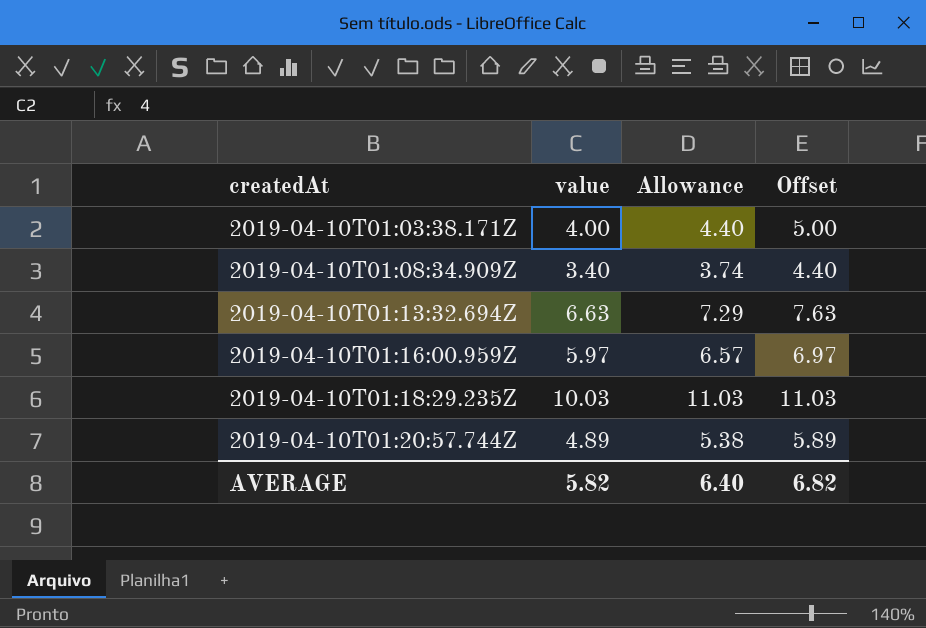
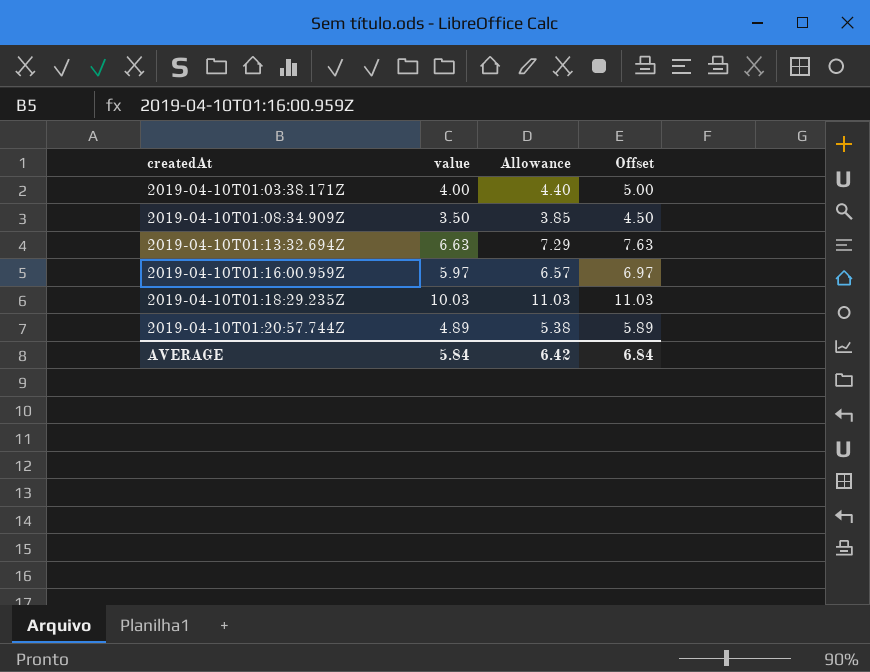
2019-04-10T01:08:34.909Z | value: 3.40 -> 3.50
2019-04-10T01:08:34.909Z | Allowance: 3.74 -> 3.85
2019-04-10T01:08:34.909Z | Offset: 4.40 -> 4.50
AVERAGE | value: 5.82 -> 5.84
AVERAGE | Allowance: 6.40 -> 6.42
AVERAGE | Offset: 6.82 -> 6.84

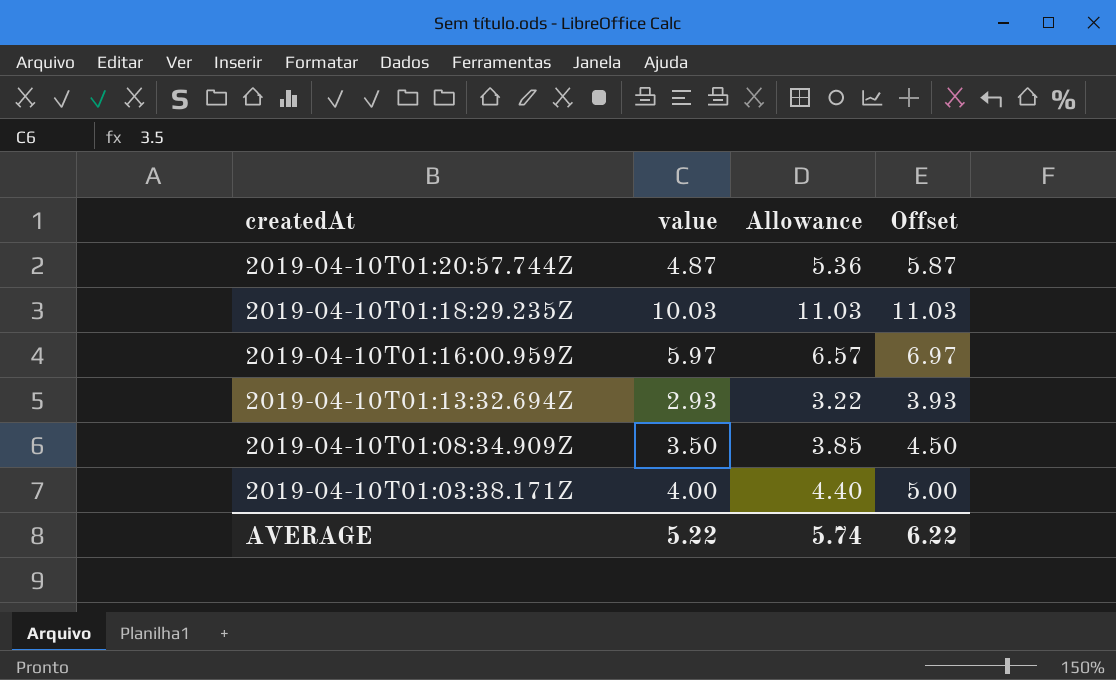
row order: createdAt ascending -> createdAt descending
2019-04-10T01:20:57.744Z | value: 4.89 -> 4.87
2019-04-10T01:20:57.744Z | Allowance: 5.38 -> 5.36
2019-04-10T01:20:57.744Z | Offset: 5.89 -> 5.87
2019-04-10T01:13:32.694Z | value: 6.63 -> 2.93
2019-04-10T01:13:32.694Z | Allowance: 7.29 -> 3.22
2019-04-10T01:13:32.694Z | Offset: 7.63 -> 3.93
AVERAGE | value: 5.84 -> 5.22
AVERAGE | Allowance: 6.42 -> 5.74
AVERAGE | Offset: 6.84 -> 6.22

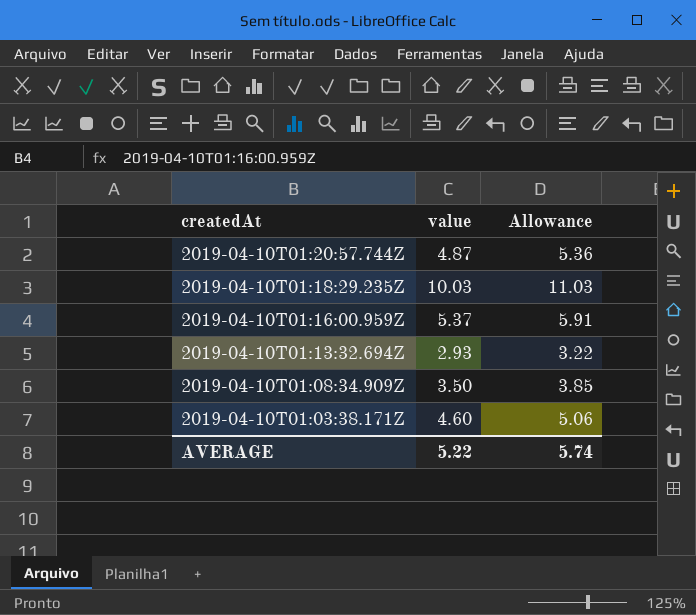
column Offset | formula: [value] + 1 -> none
2019-04-10T01:16:00.959Z | value: 5.97 -> 5.37
2019-04-10T01:16:00.959Z | Allowance: 6.57 -> 5.91
2019-04-10T01:03:38.171Z | value: 4.00 -> 4.60
2019-04-10T01:03:38.171Z | Allowance: 4.40 -> 5.06

